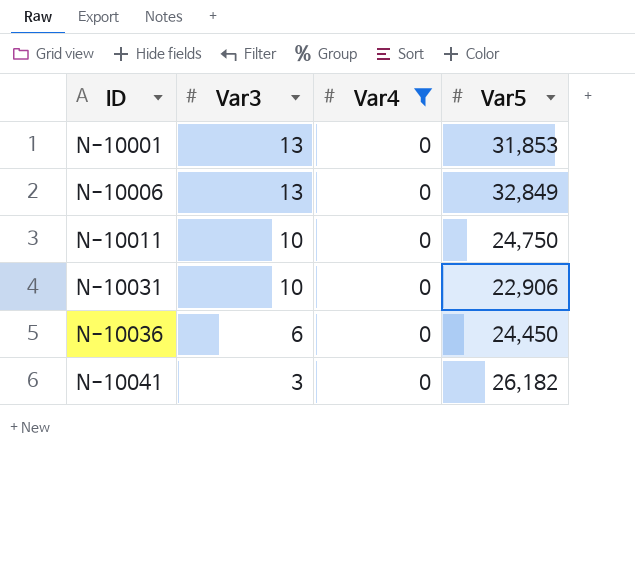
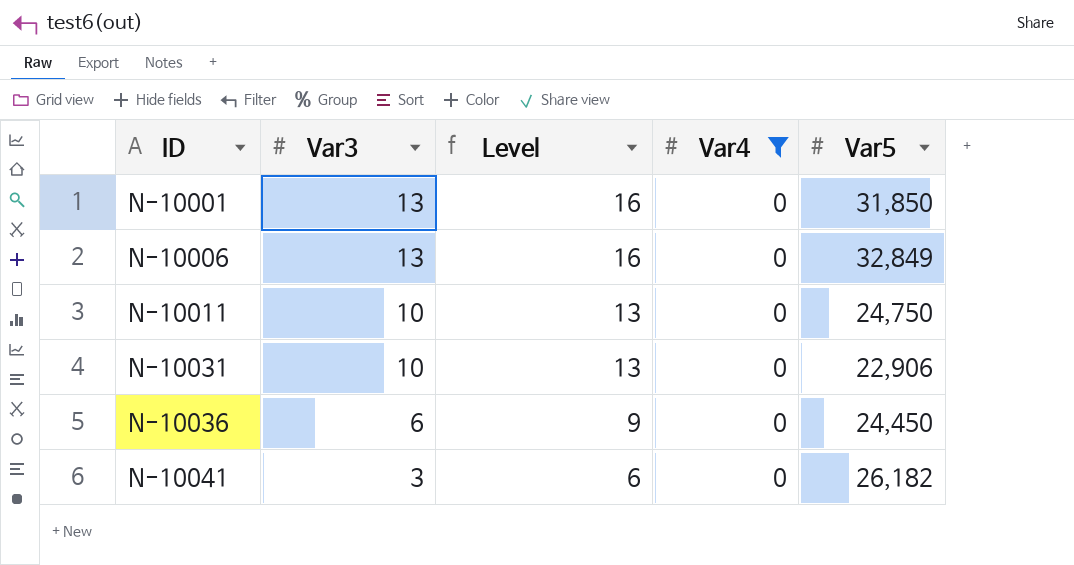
column Level | formula: none -> [Var3] + 3
N-10001 | Var5: 31,853 -> 31,850

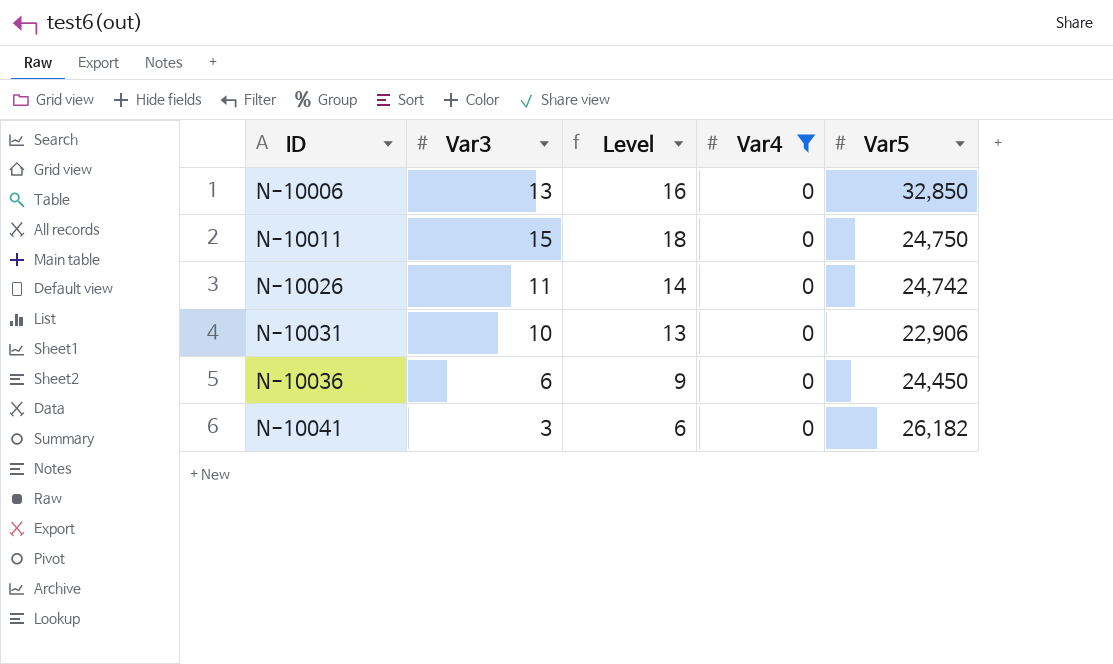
row N-10001: 13 | 16 | 0 | 31,850 -> none
N-10006 | Var5: 32,849 -> 32,850
N-10011 | Var3: 10 -> 15
N-10011 | Level: 13 -> 18
row N-10026: none -> 11 | 14 | 0 | 24,742

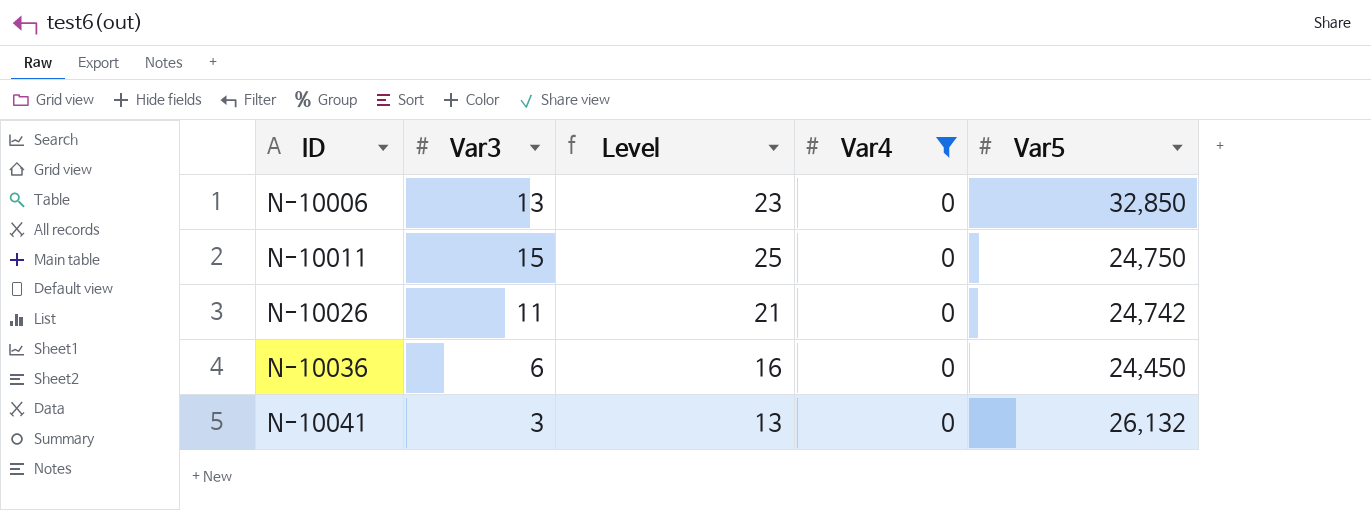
column Level | formula: [Var3] + 3 -> [Var3] + 10
row N-10031: 10 | 13 | 0 | 22,906 -> none
N-10041 | Var5: 26,182 -> 26,132

